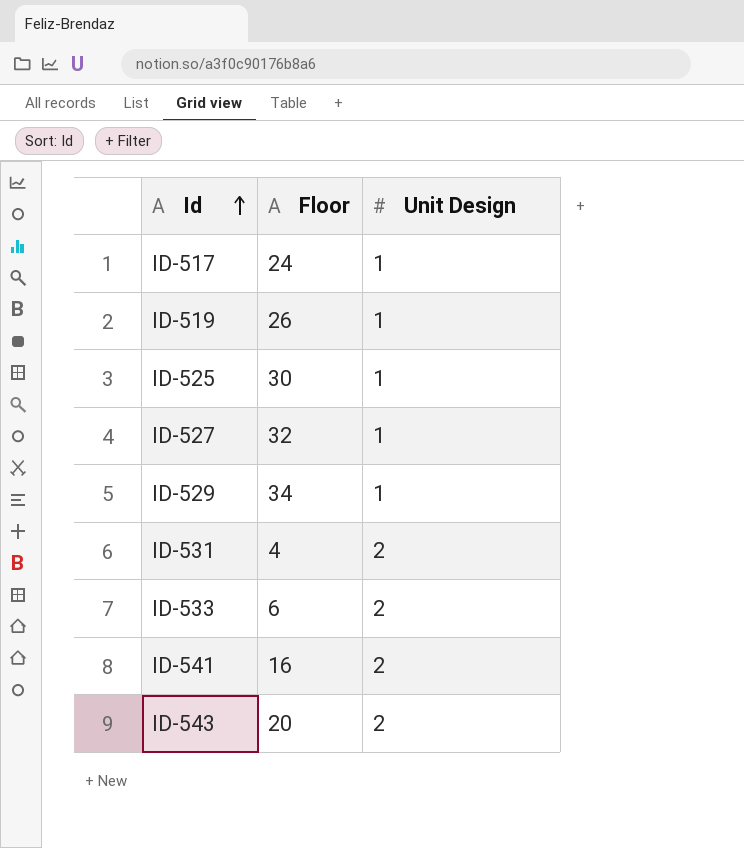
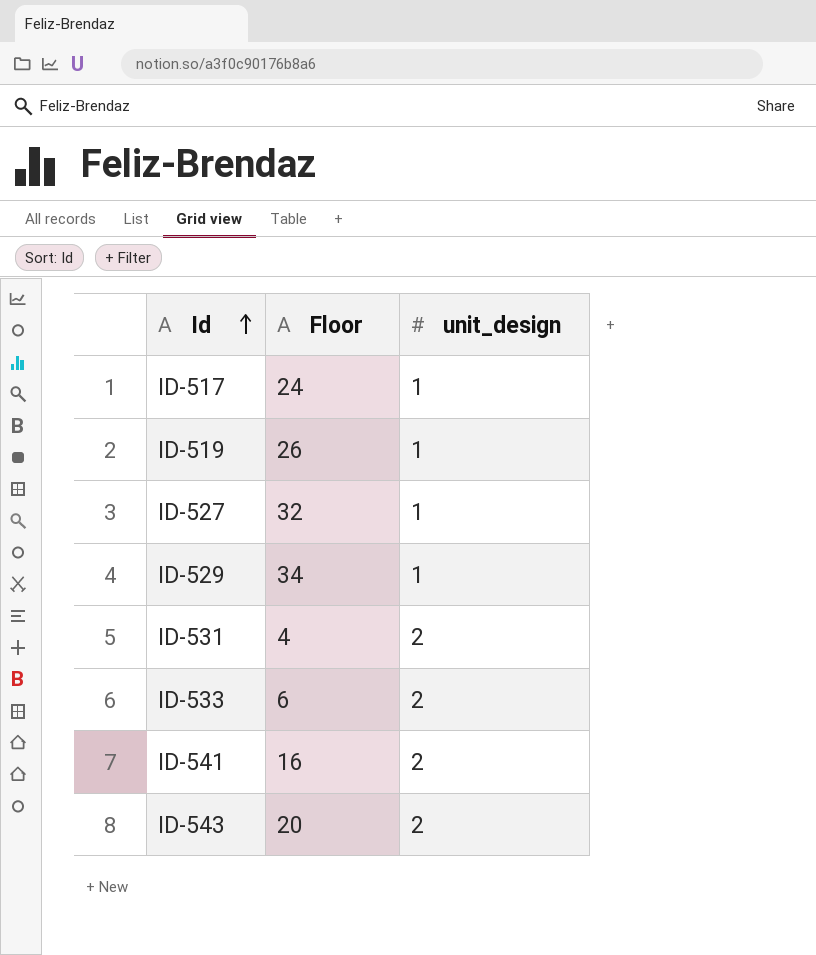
column name: Unit Design -> unit_design
row ID-525: 30 | 1 -> none

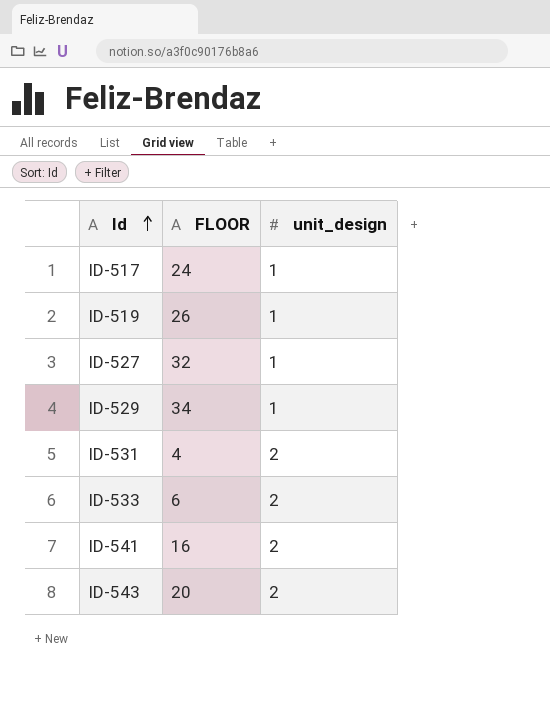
column name: Floor -> FLOOR

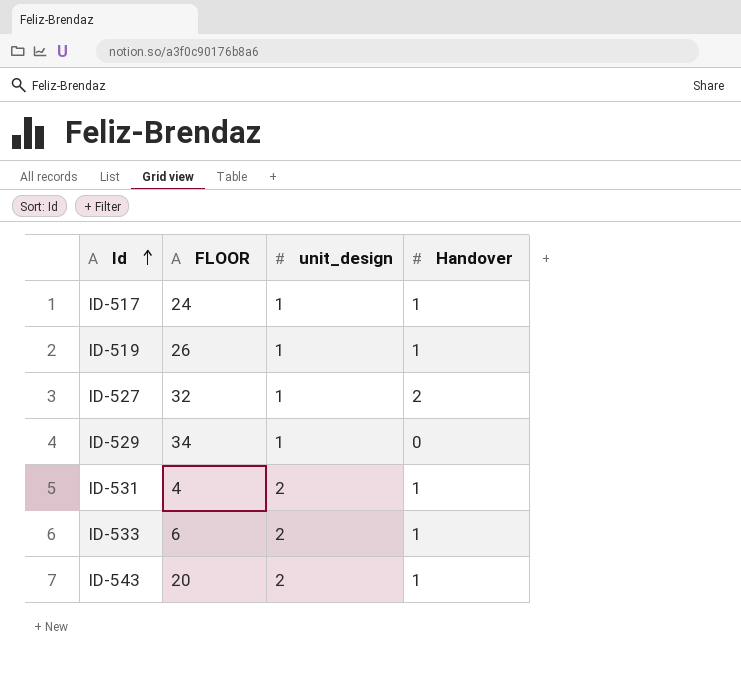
column Handover | position: none -> 4
row ID-541: 16 | 2 -> none

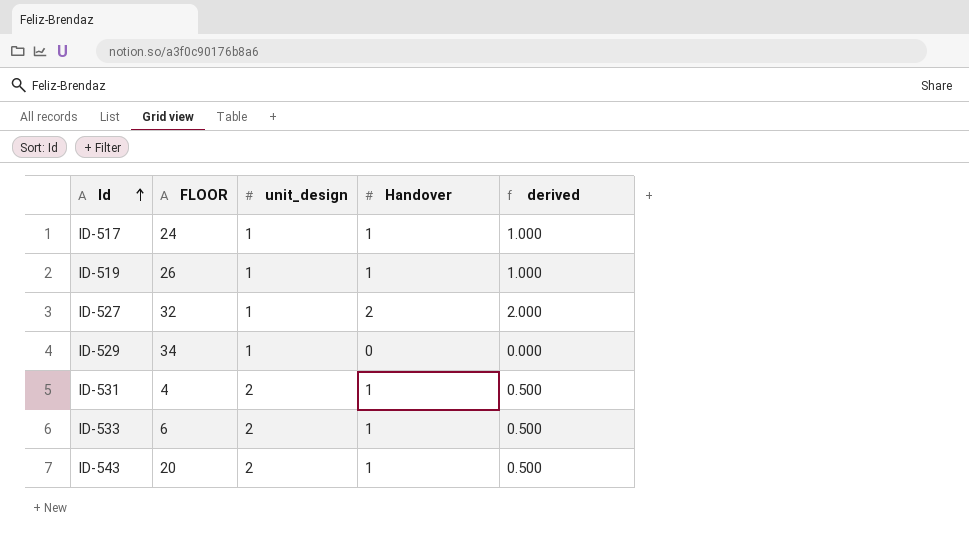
column derived | formula: none -> [Handover] / [unit_design]

